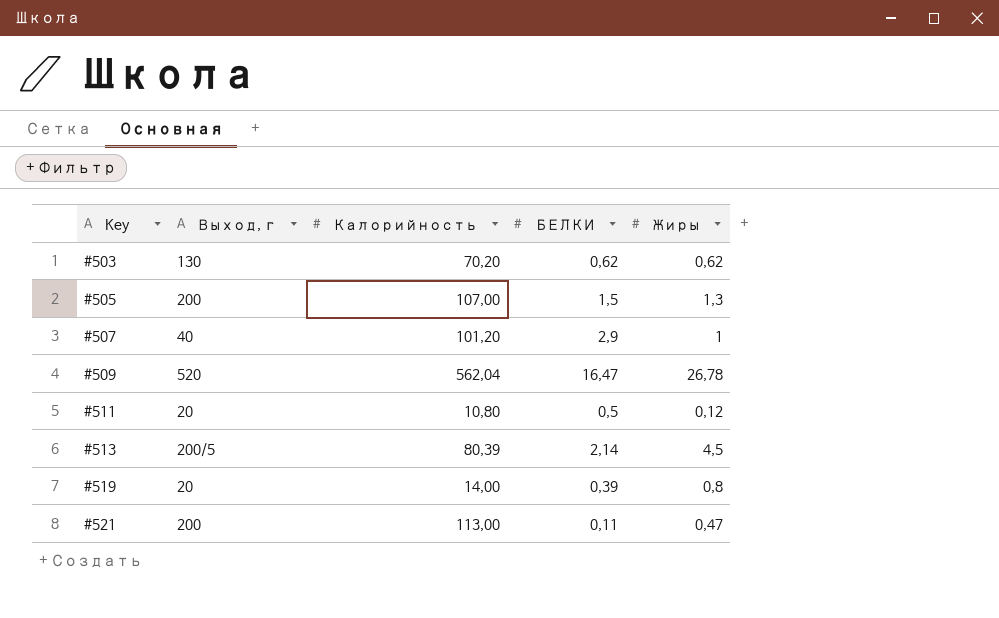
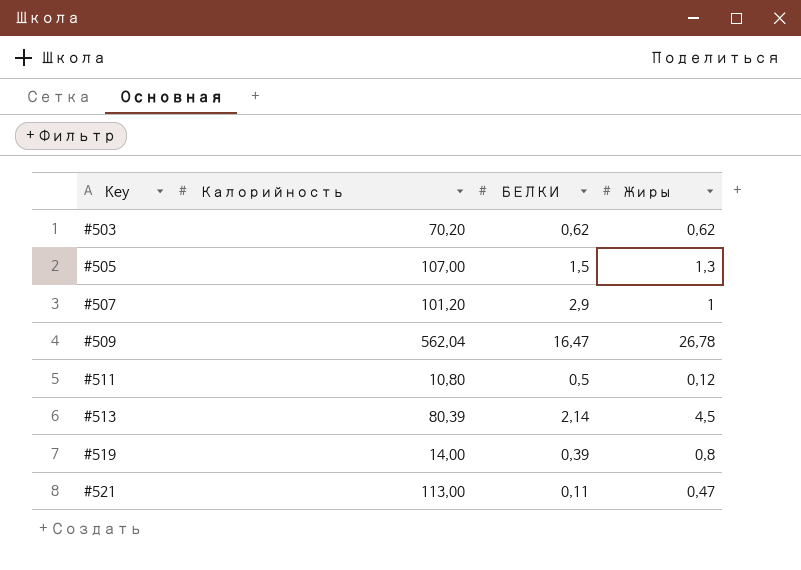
column Выход, г | position: 2 -> none

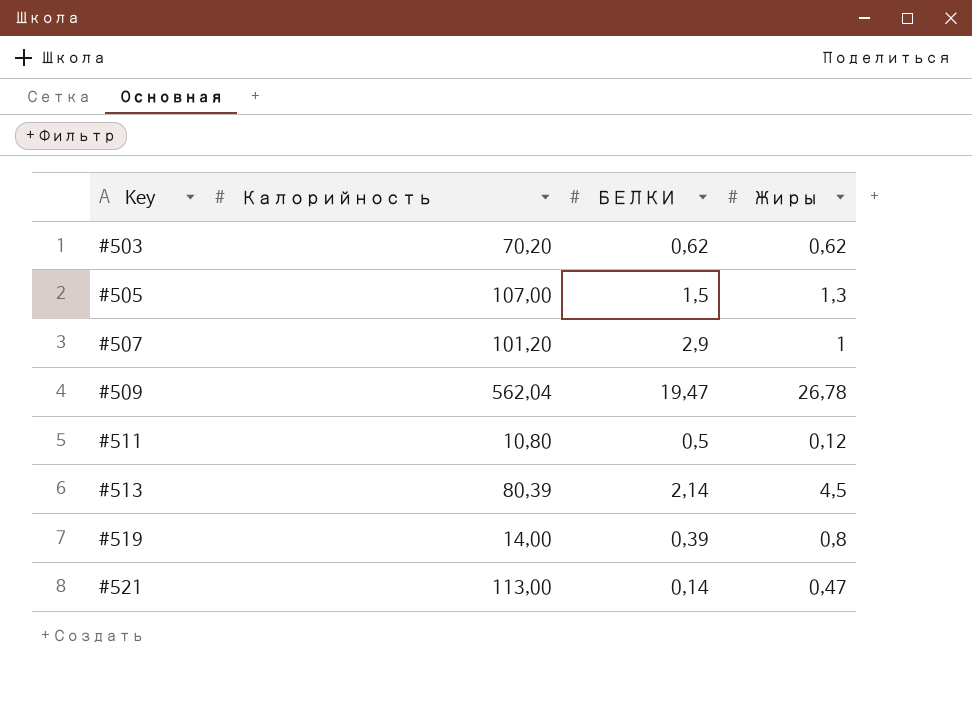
#509 | БЕЛКИ: 16,47 -> 19,47
#521 | БЕЛКИ: 0,11 -> 0,14

